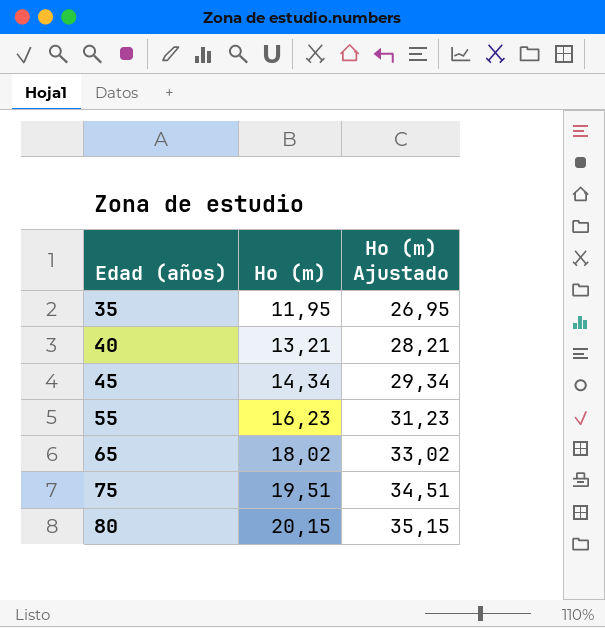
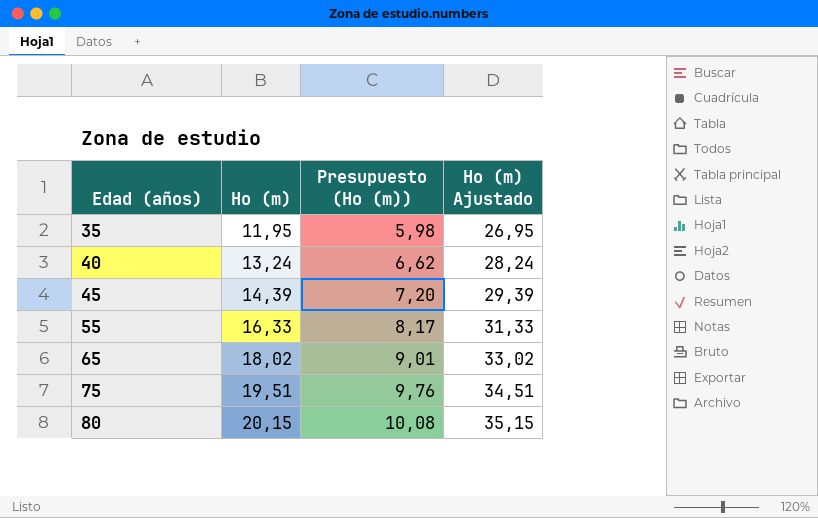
column Presupuesto (Ho (m)) | formula: none -> [Ho (m)] * 0,5
40 | Ho (m): 13,21 -> 13,24
40 | Ho (m) Ajustado: 28,21 -> 28,24
45 | Ho (m): 14,34 -> 14,39
45 | Ho (m) Ajustado: 29,34 -> 29,39
55 | Ho (m): 16,23 -> 16,33
55 | Ho (m) Ajustado: 31,23 -> 31,33

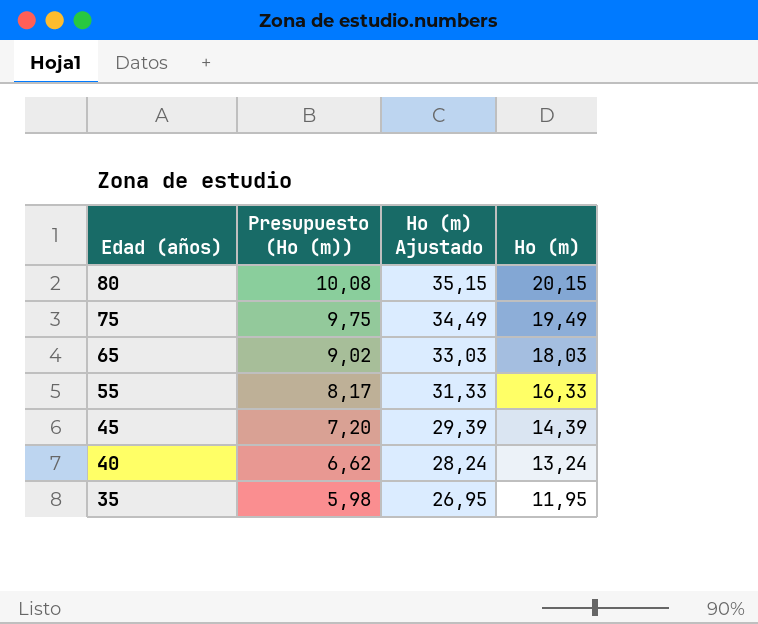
row order: Edad (años) ascending -> Edad (años) descending
column Ho (m) | position: 2 -> 4
75 | Presupuesto (Ho (m)): 9,76 -> 9,75
75 | Ho (m) Ajustado: 34,51 -> 34,49
75 | Ho (m): 19,51 -> 19,49
65 | Presupuesto (Ho (m)): 9,01 -> 9,02
65 | Ho (m) Ajustado: 33,02 -> 33,03
65 | Ho (m): 18,02 -> 18,03

